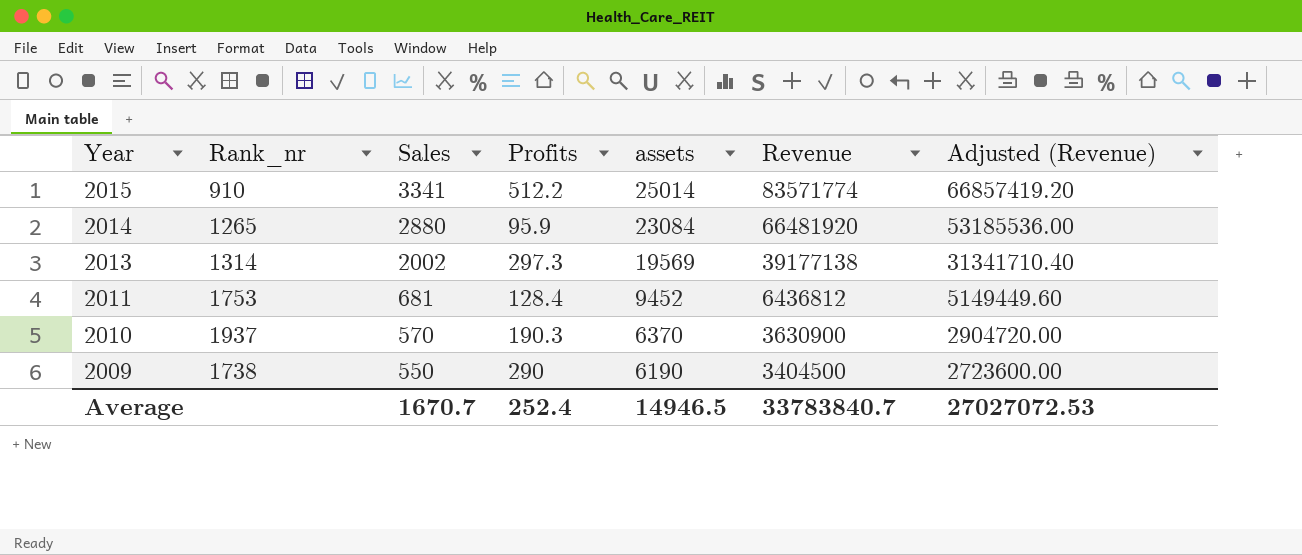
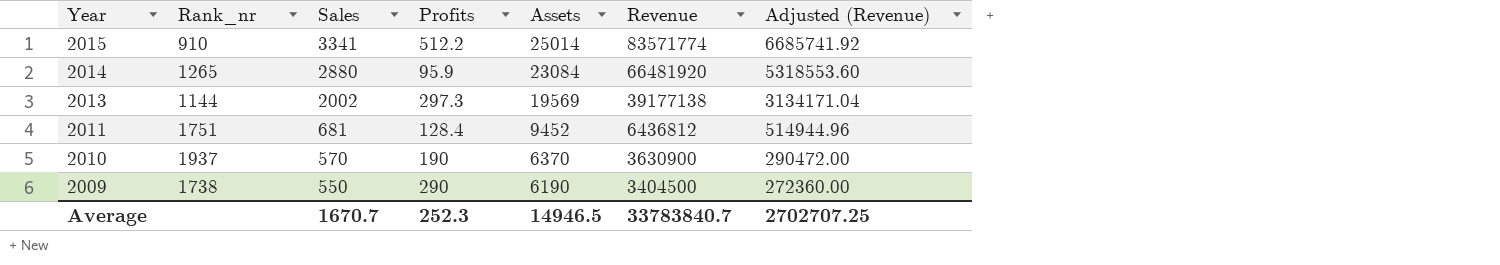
column name: assets -> Assets
column Adjusted (Revenue) | formula: [Revenue] * 0.8 -> [Revenue] * 0.08
2013 | Rank_nr: 1314 -> 1144
2011 | Rank_nr: 1753 -> 1751
2010 | Profits: 190.3 -> 190
Average | Profits: 252.4 -> 252.3
Average | Adjusted (Revenue): 27027072.53 -> 2702707.25

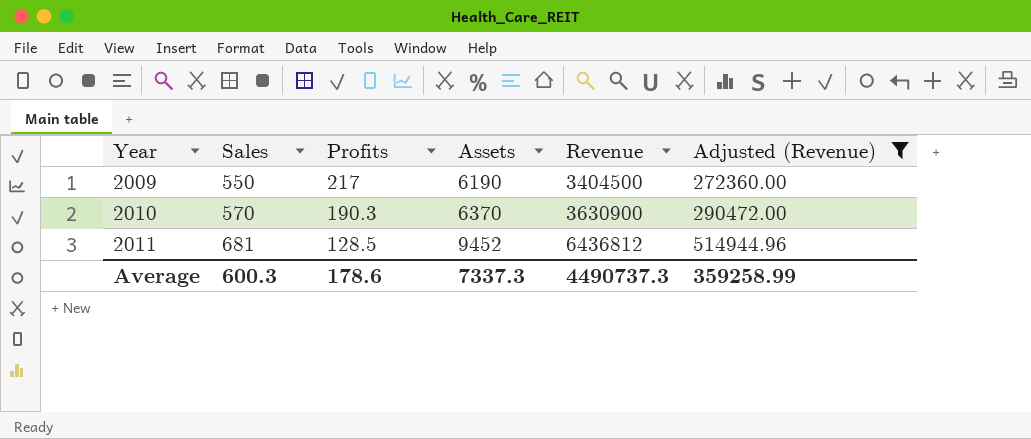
filter: none -> Adjusted (Revenue) <= 514944.96
row order: Year descending -> Year ascending
column Rank_nr | position: 2 -> none
2009 | Profits: 290 -> 217
2010 | Profits: 190 -> 190.3
2011 | Profits: 128.4 -> 128.5
Average | Sales: 1670.7 -> 600.3
Average | Profits: 252.3 -> 178.6
Average | Assets: 14946.5 -> 7337.3
Average | Revenue: 33783840.7 -> 4490737.3
Average | Adjusted (Revenue): 2702707.25 -> 359258.99

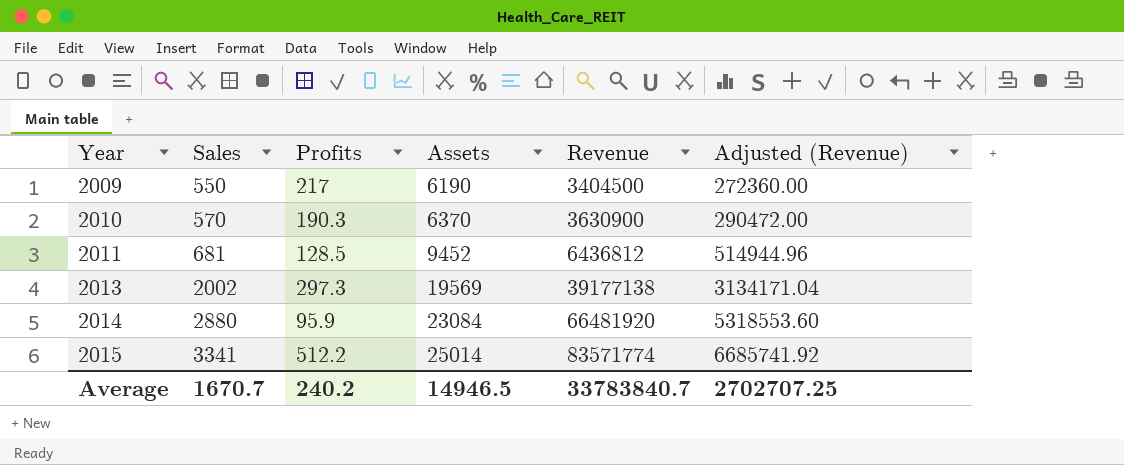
filter: Adjusted (Revenue) <= 514944.96 -> none
Average | Sales: 600.3 -> 1670.7
Average | Profits: 178.6 -> 240.2
Average | Assets: 7337.3 -> 14946.5
Average | Revenue: 4490737.3 -> 33783840.7
Average | Adjusted (Revenue): 359258.99 -> 2702707.25

